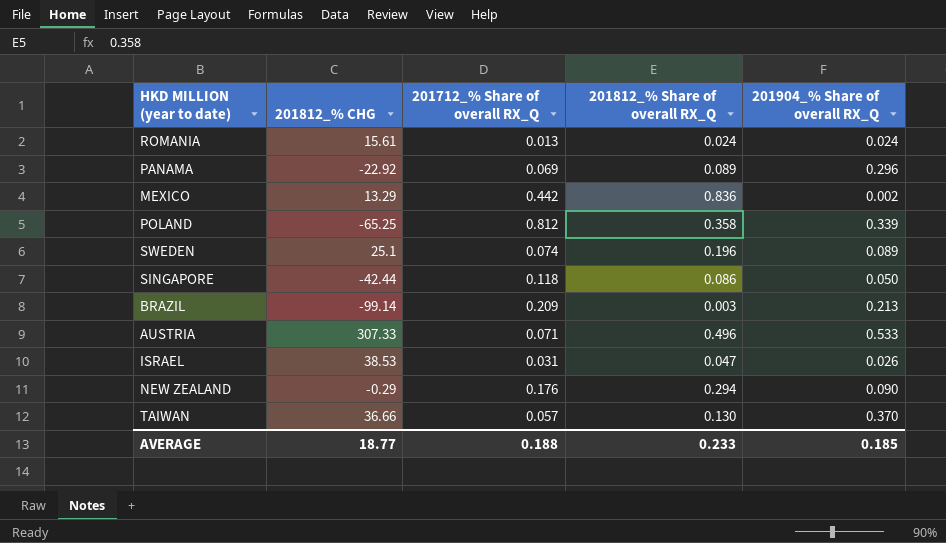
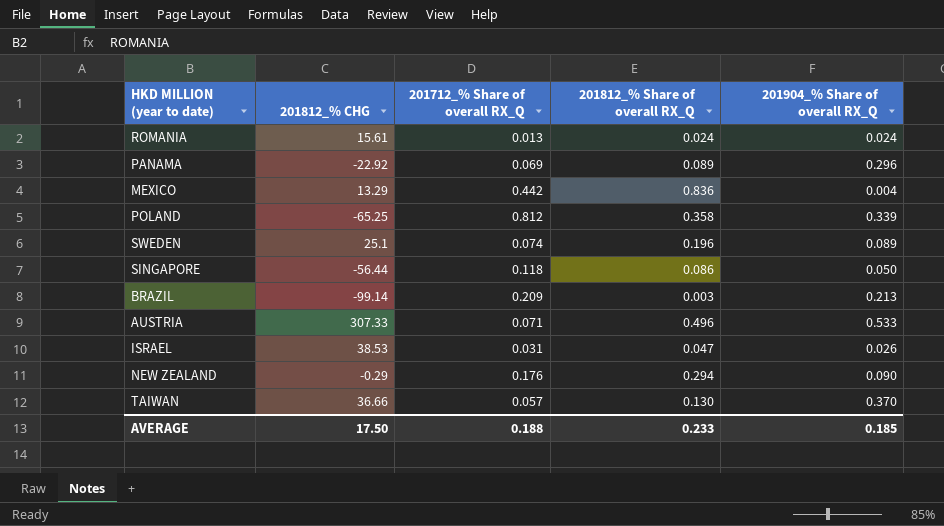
MEXICO | 201904_% Share of overall RX_Q: 0.002 -> 0.004
SINGAPORE | 201812_% CHG: -42.44 -> -56.44
AVERAGE | 201812_% CHG: 18.77 -> 17.50

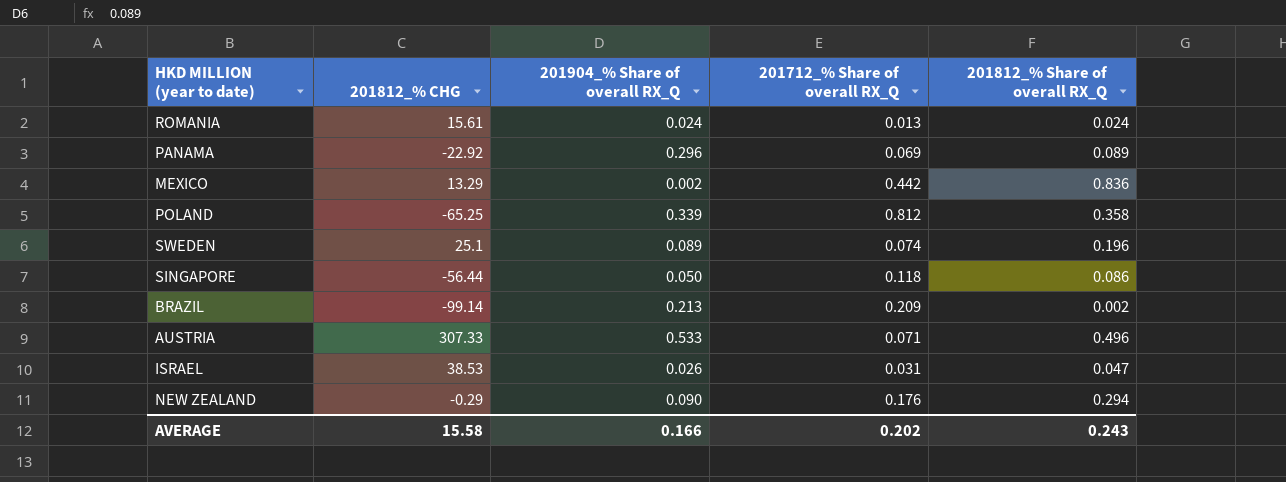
column 201904_% Share of overall RX_Q | position: 5 -> 3
row TAIWAN: 36.66 | 0.057 | 0.130 | 0.370 -> none
MEXICO | 201904_% Share of overall RX_Q: 0.004 -> 0.002
BRAZIL | 201812_% Share of overall RX_Q: 0.003 -> 0.002
AVERAGE | 201812_% CHG: 17.50 -> 15.58
AVERAGE | 201904_% Share of overall RX_Q: 0.185 -> 0.166
AVERAGE | 201712_% Share of overall RX_Q: 0.188 -> 0.202
AVERAGE | 201812_% Share of overall RX_Q: 0.233 -> 0.243

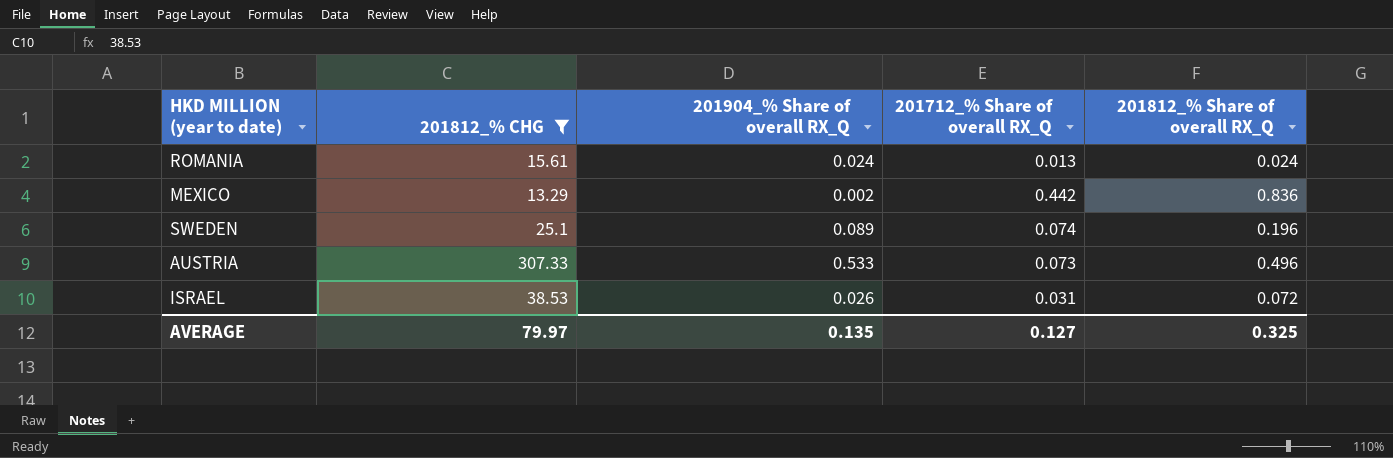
filter: none -> 201812_% CHG >= 13.29
AUSTRIA | 201712_% Share of overall RX_Q: 0.071 -> 0.073
ISRAEL | 201812_% Share of overall RX_Q: 0.047 -> 0.072
AVERAGE | 201812_% CHG: 15.58 -> 79.97
AVERAGE | 201904_% Share of overall RX_Q: 0.166 -> 0.135
AVERAGE | 201712_% Share of overall RX_Q: 0.202 -> 0.127
AVERAGE | 201812_% Share of overall RX_Q: 0.243 -> 0.325

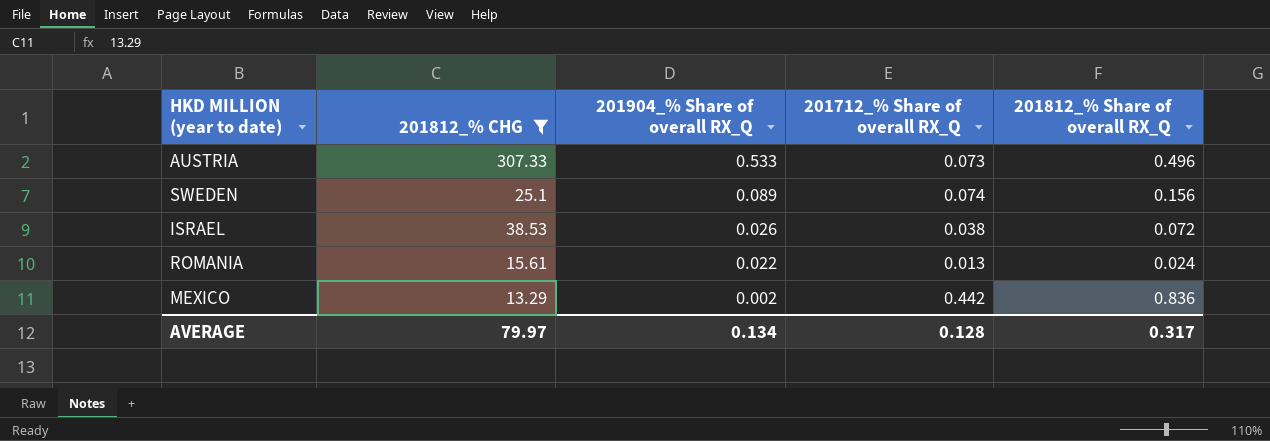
row order: none -> 201904_% Share of overall RX_Q descending
SWEDEN | 201812_% Share of overall RX_Q: 0.196 -> 0.156
ISRAEL | 201712_% Share of overall RX_Q: 0.031 -> 0.038
ROMANIA | 201904_% Share of overall RX_Q: 0.024 -> 0.022
AVERAGE | 201904_% Share of overall RX_Q: 0.135 -> 0.134
AVERAGE | 201712_% Share of overall RX_Q: 0.127 -> 0.128
AVERAGE | 201812_% Share of overall RX_Q: 0.325 -> 0.317

